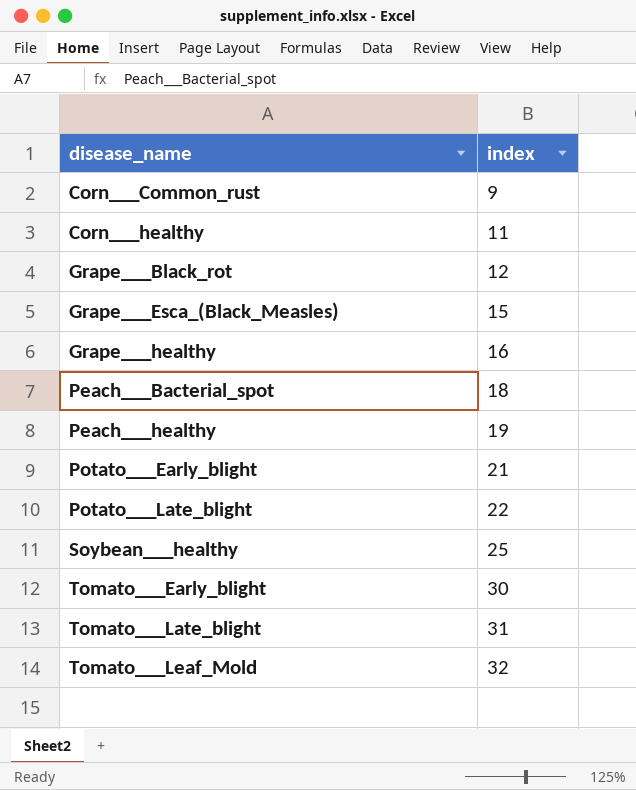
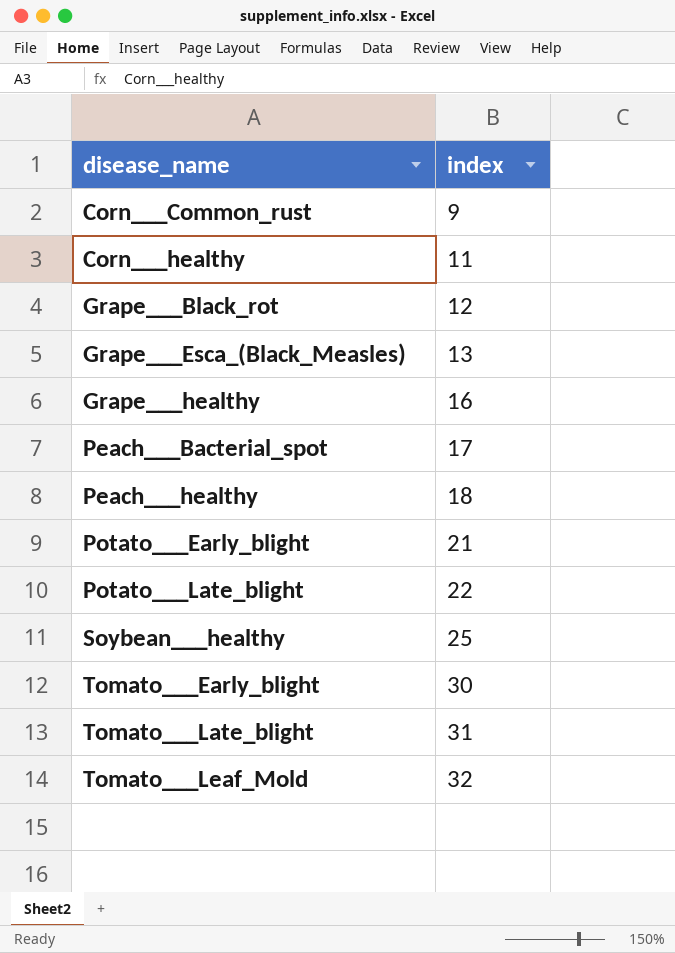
Grape___Esca_(Black_Measles) | index: 15 -> 13
Peach___Bacterial_spot | index: 18 -> 17
Peach___healthy | index: 19 -> 18

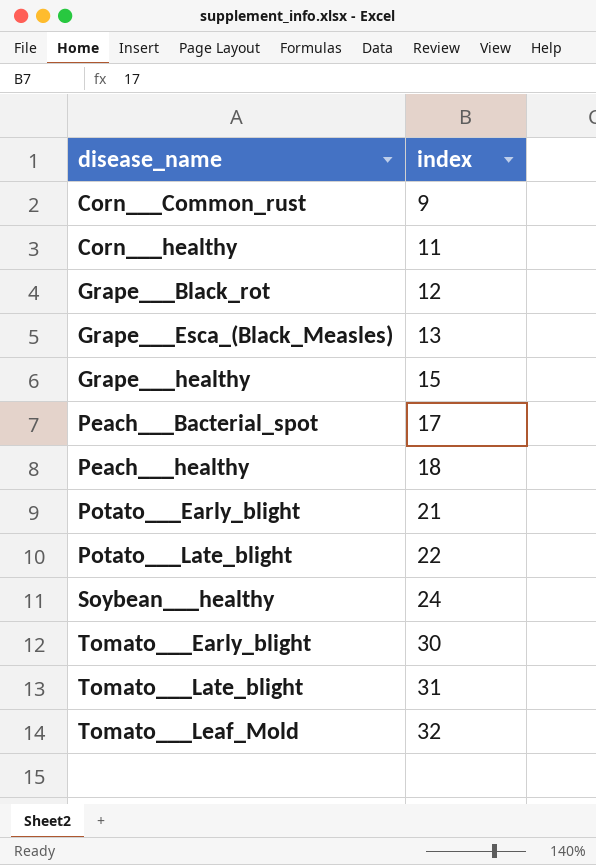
Grape___healthy | index: 16 -> 15
Soybean___healthy | index: 25 -> 24

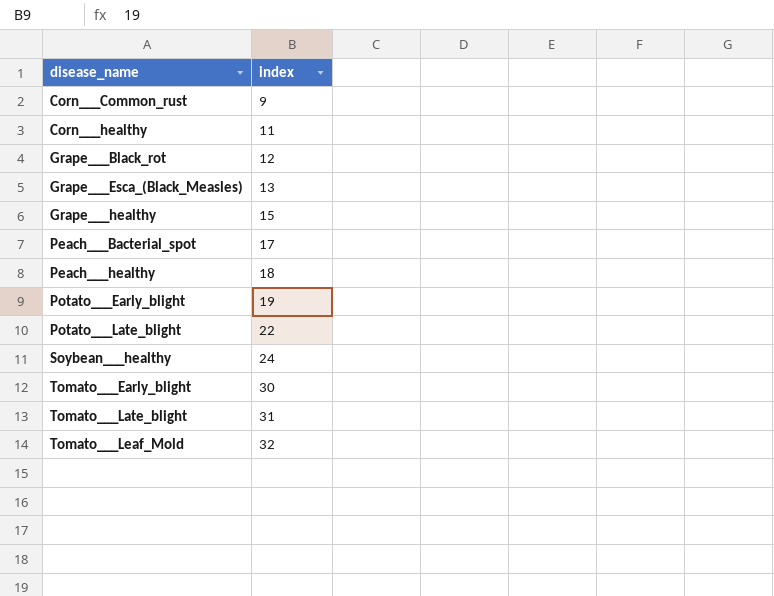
Potato___Early_blight | index: 21 -> 19

